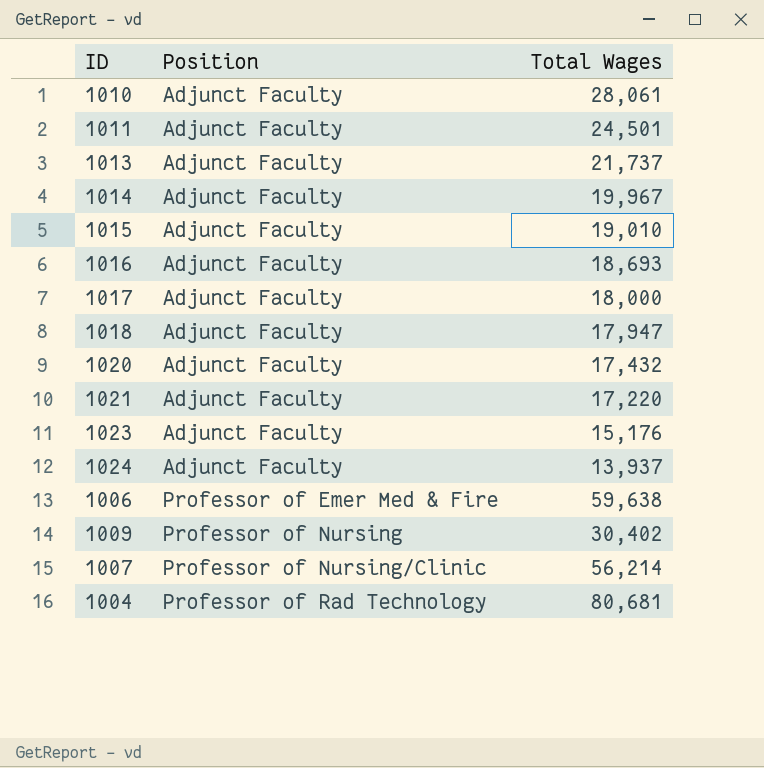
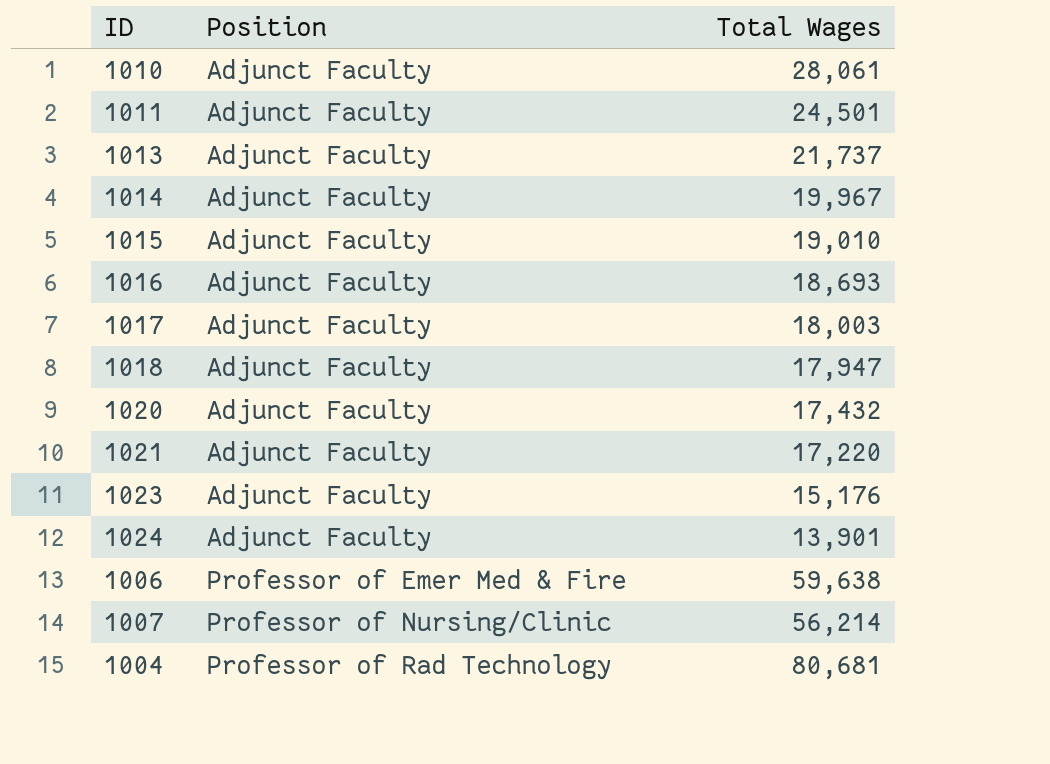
row 1009: Professor of Nursing | 30,402 -> none
1017 | Total Wages: 18,000 -> 18,003
1024 | Total Wages: 13,937 -> 13,901

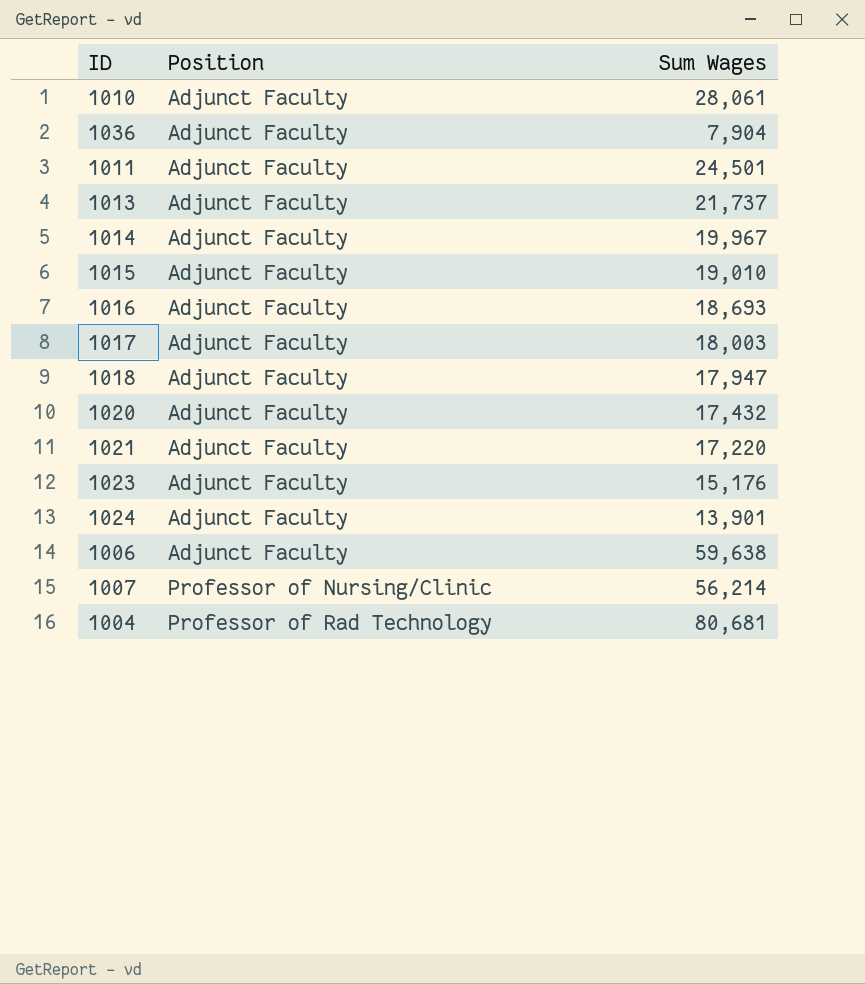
column name: Total Wages -> Sum Wages
row 1036: none -> Adjunct Faculty | 7,904
1006 | Position: Professor of Emer Med & Fire -> Adjunct Faculty

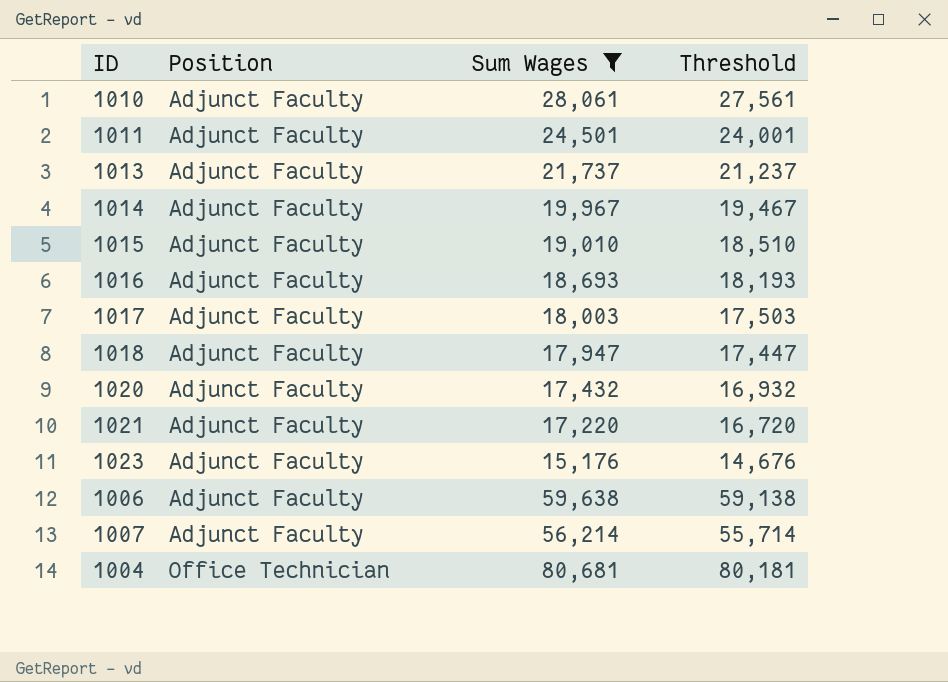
filter: none -> Sum Wages >= 15,176
column Threshold | formula: none -> [Sum Wages] - 500
1007 | Position: Professor of Nursing/Clinic -> Adjunct Faculty
1004 | Position: Professor of Rad Technology -> Office Technician

